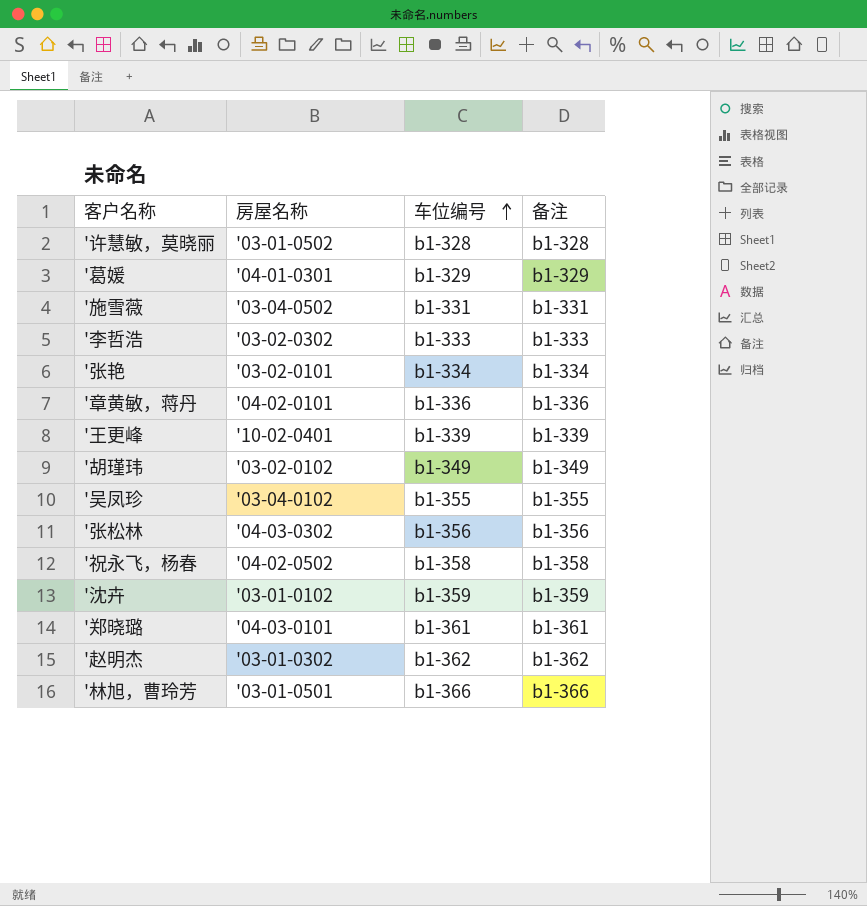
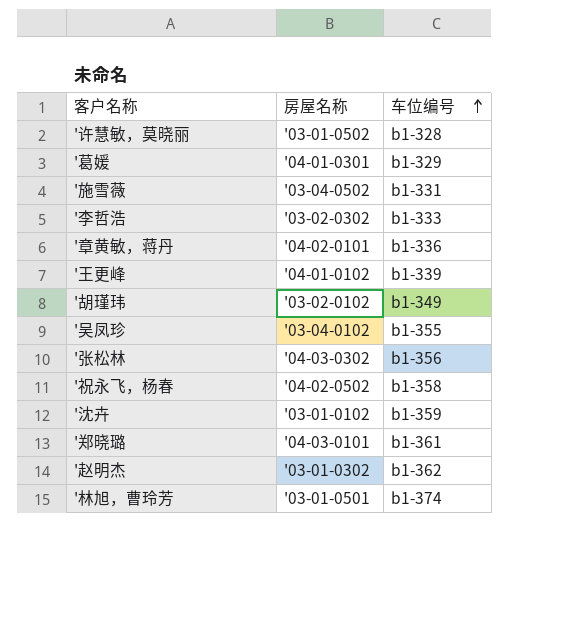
column 备注 | position: 4 -> none
row '张艳: '03-02-0101 | b1-334 | b1-334 -> none
'王更峰 | 房屋名称: '10-02-0401 -> '04-01-0102
'林旭，曹玲芳 | 车位编号: b1-366 -> b1-374

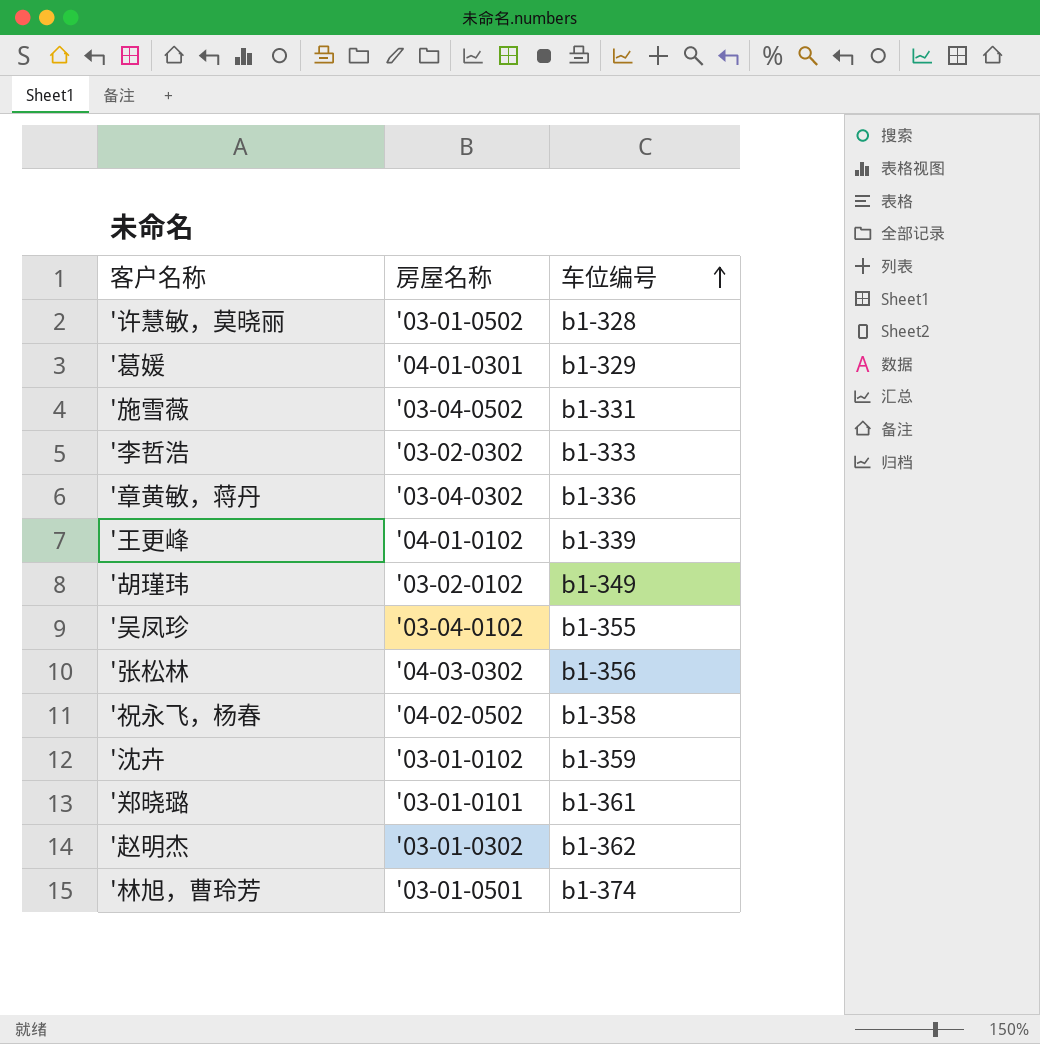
'章黄敏，蒋丹 | 房屋名称: '04-02-0101 -> '03-04-0302
'郑晓璐 | 房屋名称: '04-03-0101 -> '03-01-0101

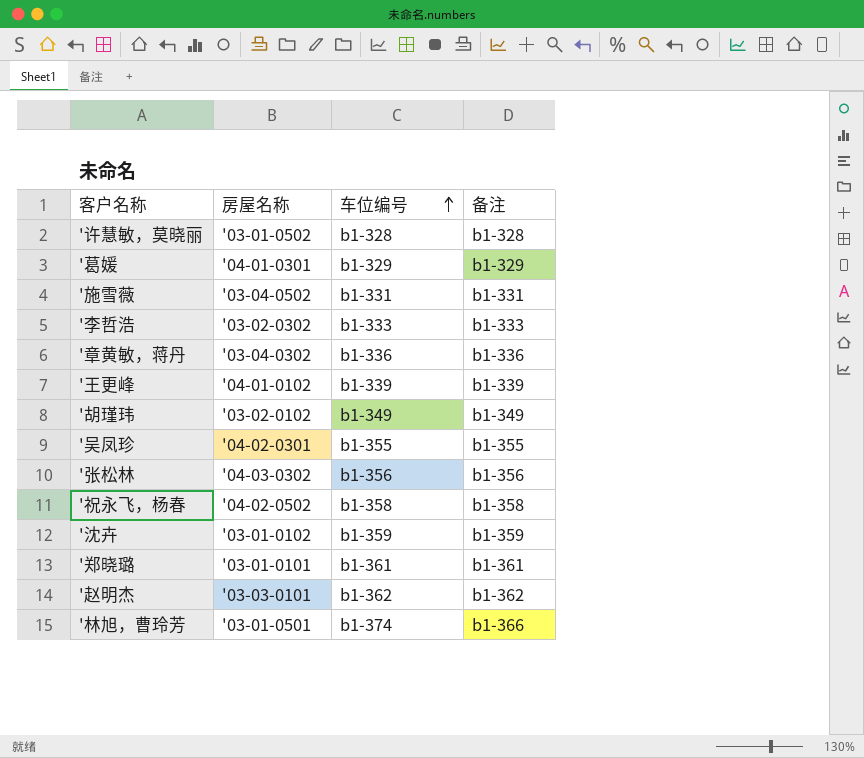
column 备注 | position: none -> 4
'吴凤珍 | 房屋名称: '03-04-0102 -> '04-02-0301
'赵明杰 | 房屋名称: '03-01-0302 -> '03-03-0101

